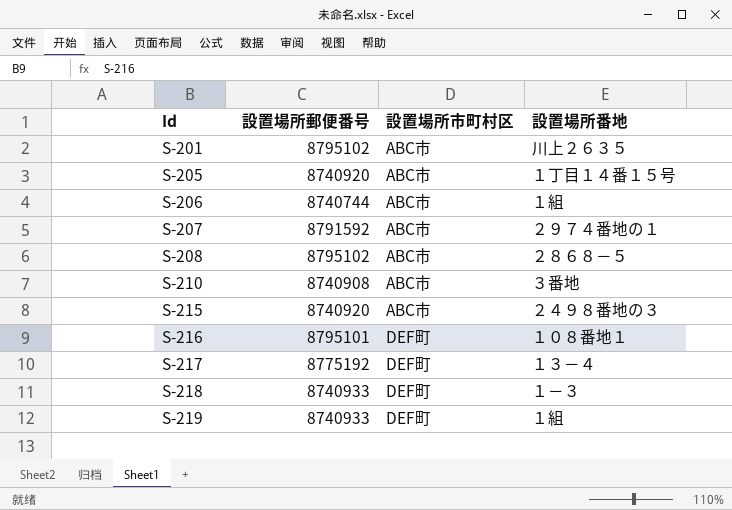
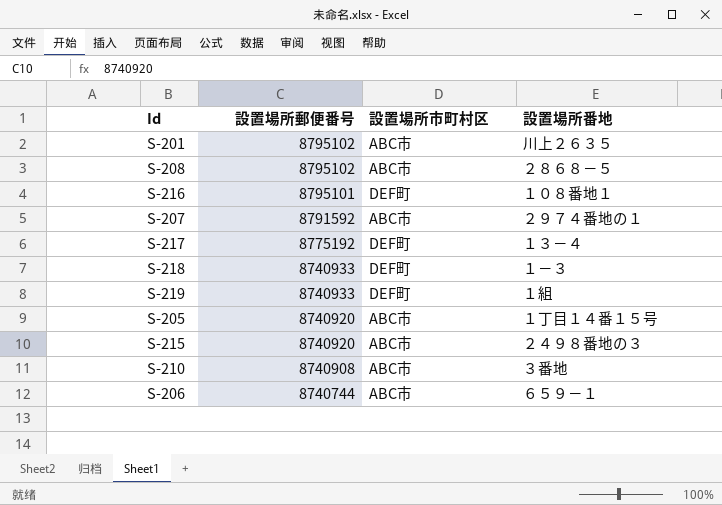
row order: Id ascending -> 設置場所郵便番号 descending
S-206 | 設置場所番地: １組 -> ６５９－１

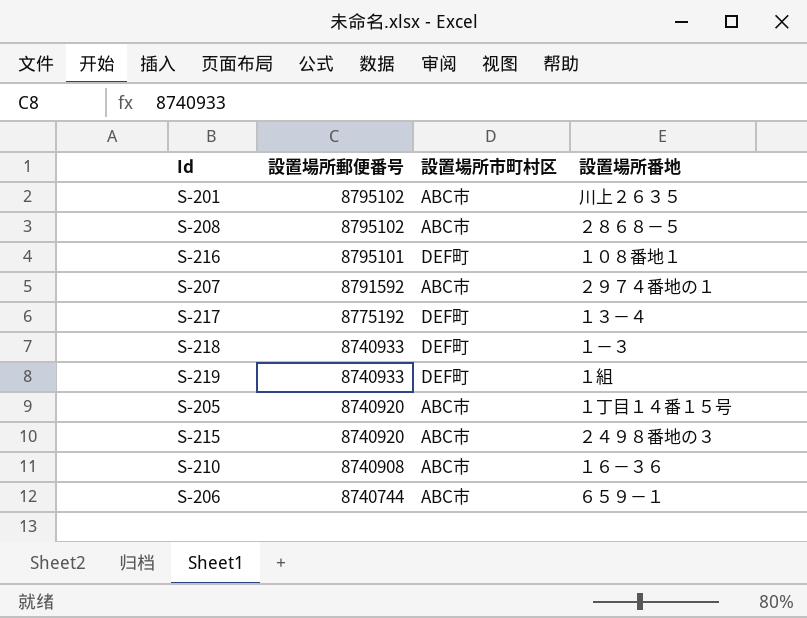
S-210 | 設置場所番地: ３番地 -> １６－３６

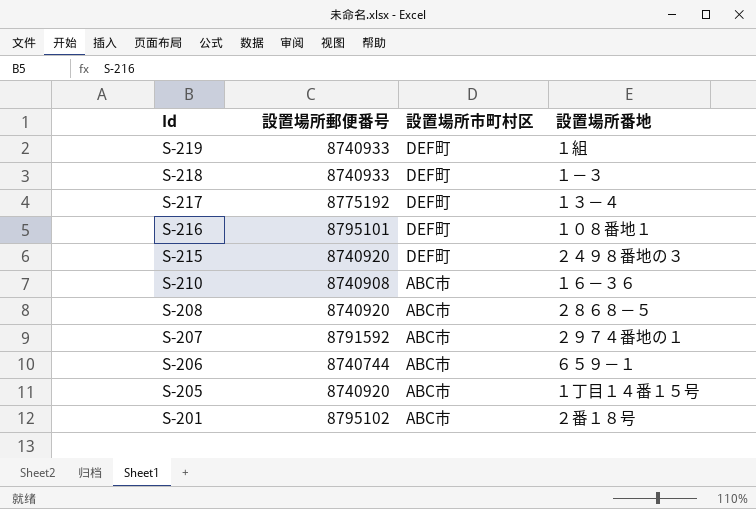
row order: 設置場所郵便番号 descending -> Id descending
S-215 | 設置場所市町村区: ABC市 -> DEF町
S-208 | 設置場所郵便番号: 8795102 -> 8740920
S-201 | 設置場所番地: 川上２６３５ -> ２番１８号

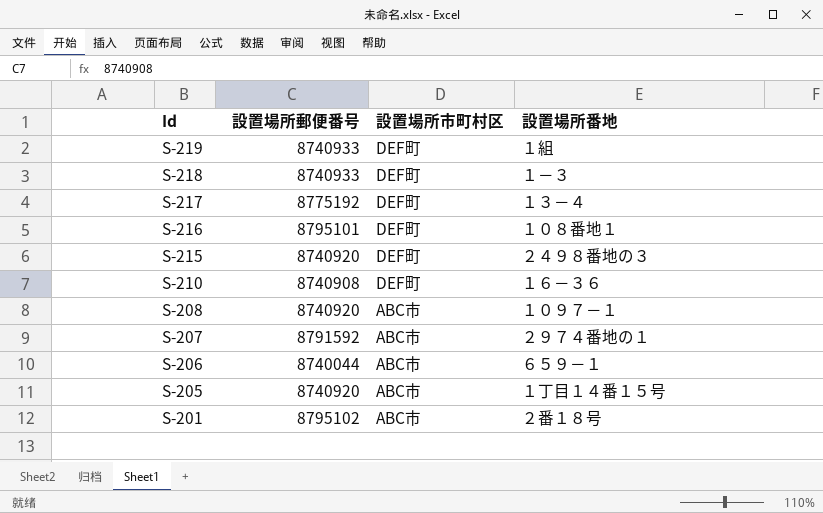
S-210 | 設置場所市町村区: ABC市 -> DEF町
S-208 | 設置場所番地: ２８６８－５ -> １０９７－１
S-206 | 設置場所郵便番号: 8740744 -> 8740044

